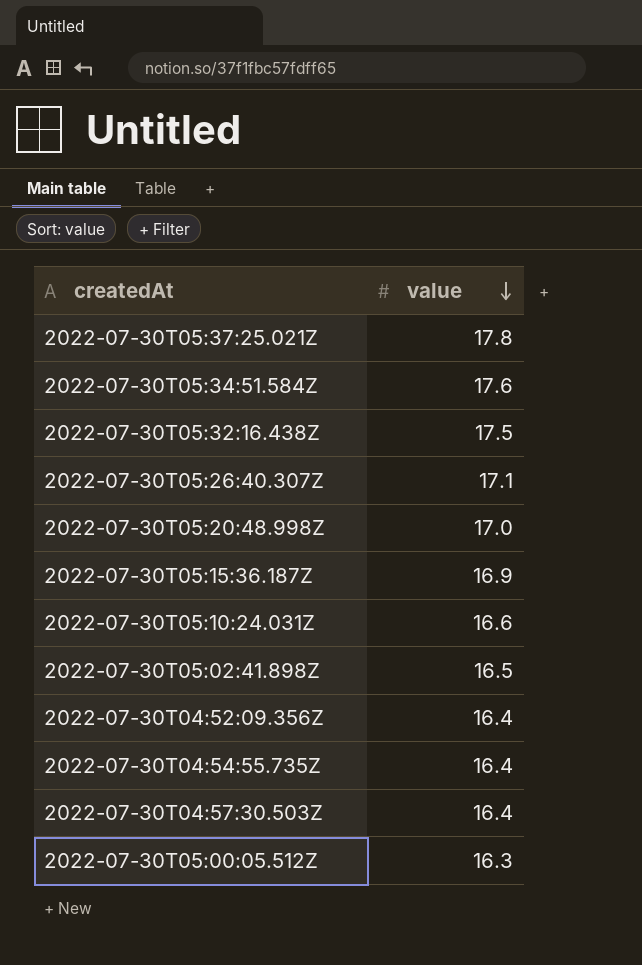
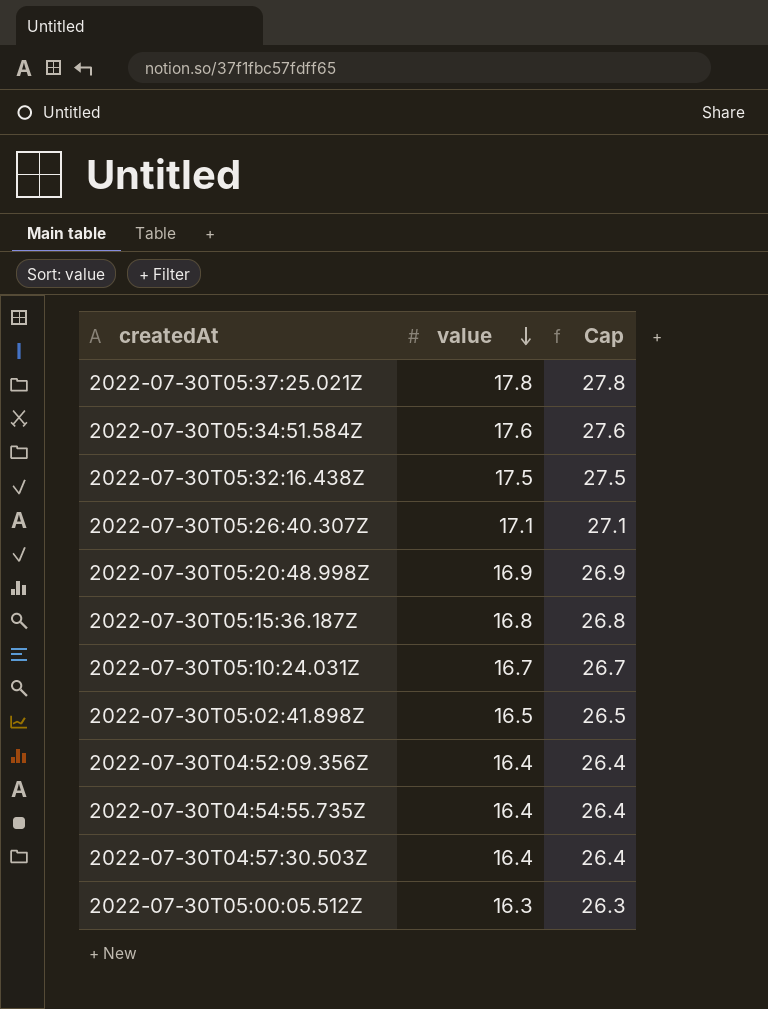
column Cap | formula: none -> [value] + 10
2022-07-30T05:20:48.998Z | value: 17.0 -> 16.9
2022-07-30T05:15:36.187Z | value: 16.9 -> 16.8
2022-07-30T05:10:24.031Z | value: 16.6 -> 16.7

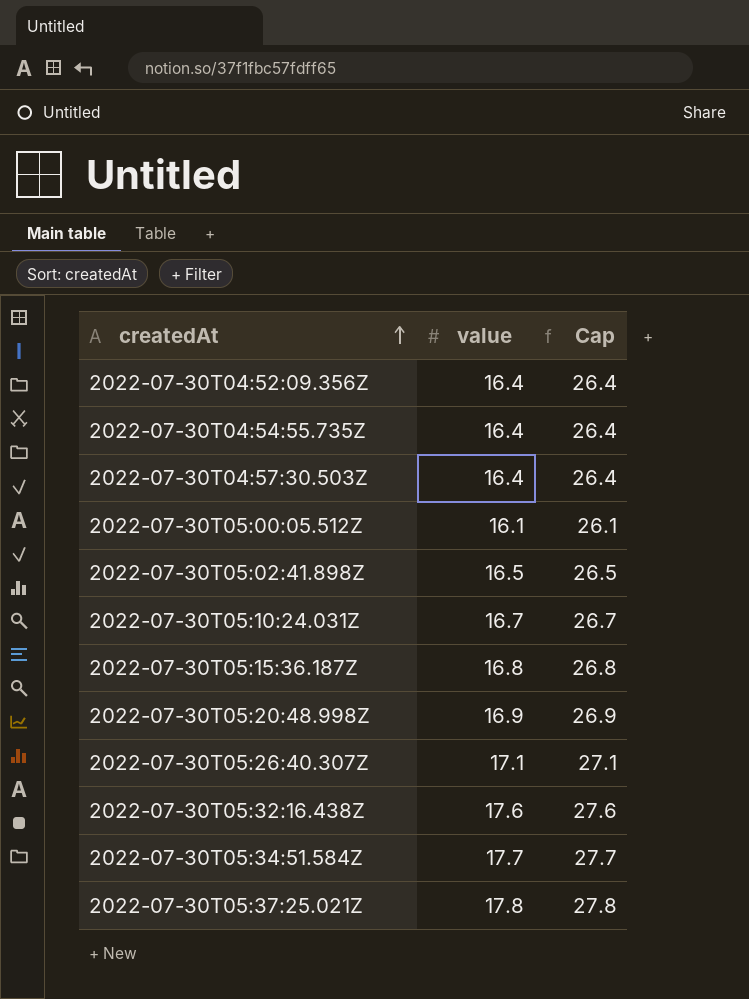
row order: value descending -> createdAt ascending
2022-07-30T05:00:05.512Z | value: 16.3 -> 16.1
2022-07-30T05:00:05.512Z | Cap: 26.3 -> 26.1
2022-07-30T05:32:16.438Z | value: 17.5 -> 17.6
2022-07-30T05:32:16.438Z | Cap: 27.5 -> 27.6
2022-07-30T05:34:51.584Z | value: 17.6 -> 17.7
2022-07-30T05:34:51.584Z | Cap: 27.6 -> 27.7

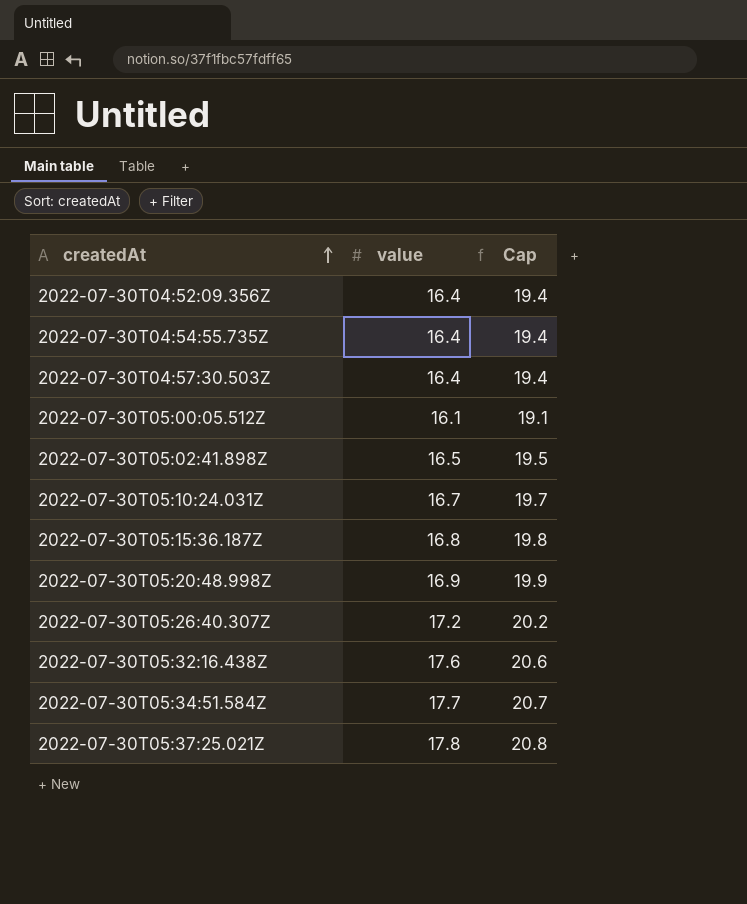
column Cap | formula: [value] + 10 -> [value] + 3
2022-07-30T05:26:40.307Z | value: 17.1 -> 17.2

